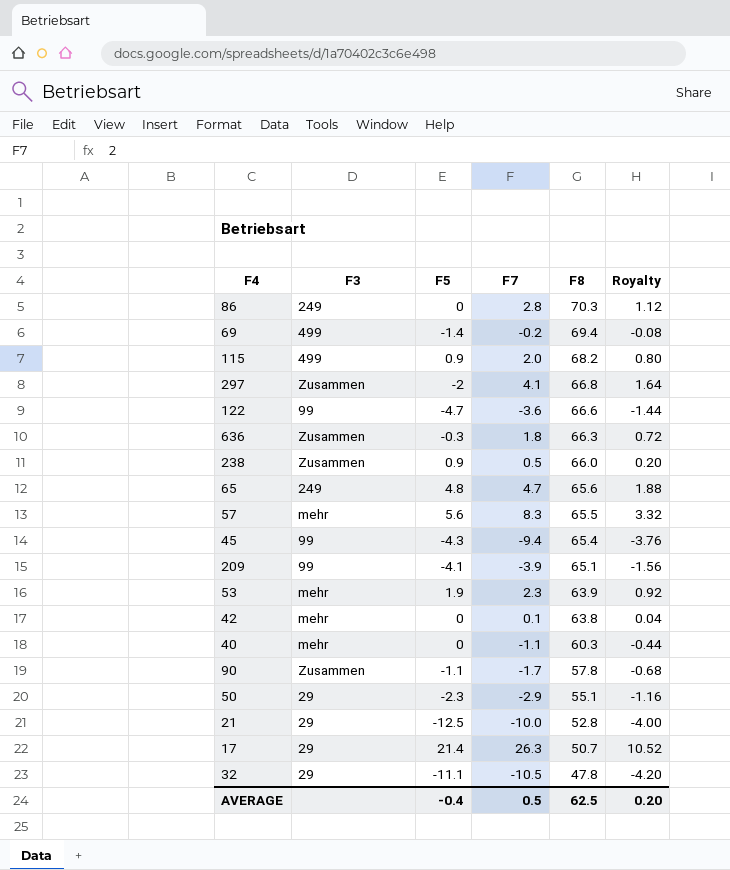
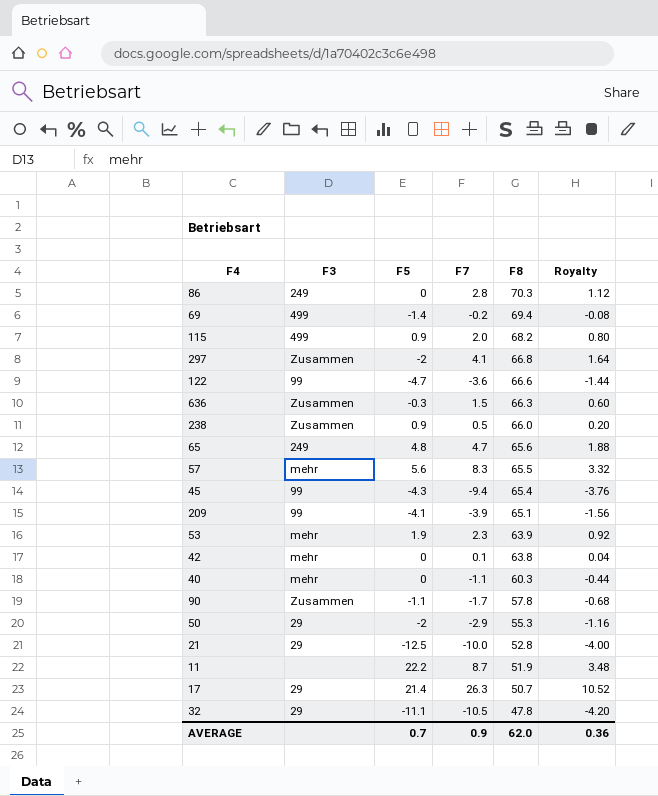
636 | F7: 1.8 -> 1.5
636 | Royalty: 0.72 -> 0.60
50 | F5: -2.3 -> -2
50 | F8: 55.1 -> 55.3
row 11: none -> none | 22.2 | 8.7 | 51.9 | 3.48
AVERAGE | F5: -0.4 -> 0.7
AVERAGE | F7: 0.5 -> 0.9
AVERAGE | F8: 62.5 -> 62.0
AVERAGE | Royalty: 0.20 -> 0.36

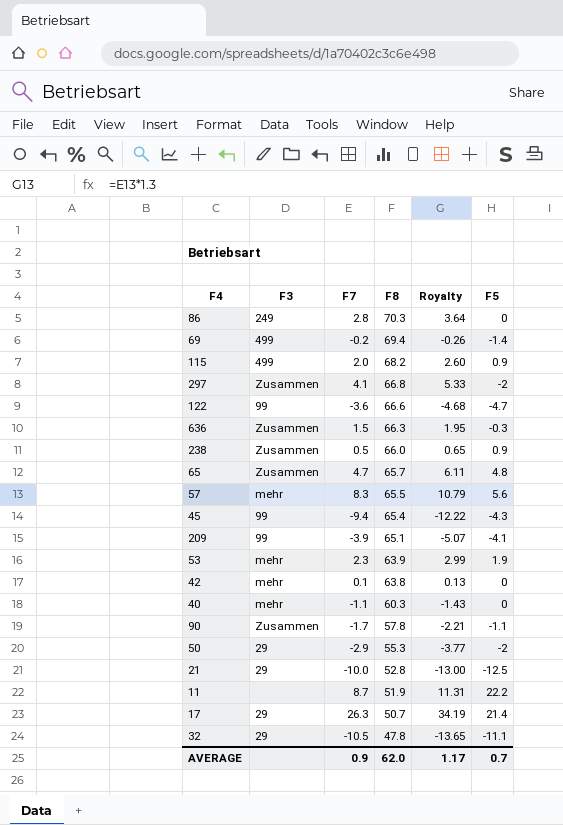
column Royalty | formula: [F7] * 0.4 -> [F7] * 1.3
column F5 | position: 3 -> 6
65 | F3: 249 -> Zusammen
65 | F8: 65.6 -> 65.7
AVERAGE | Royalty: 0.36 -> 1.17

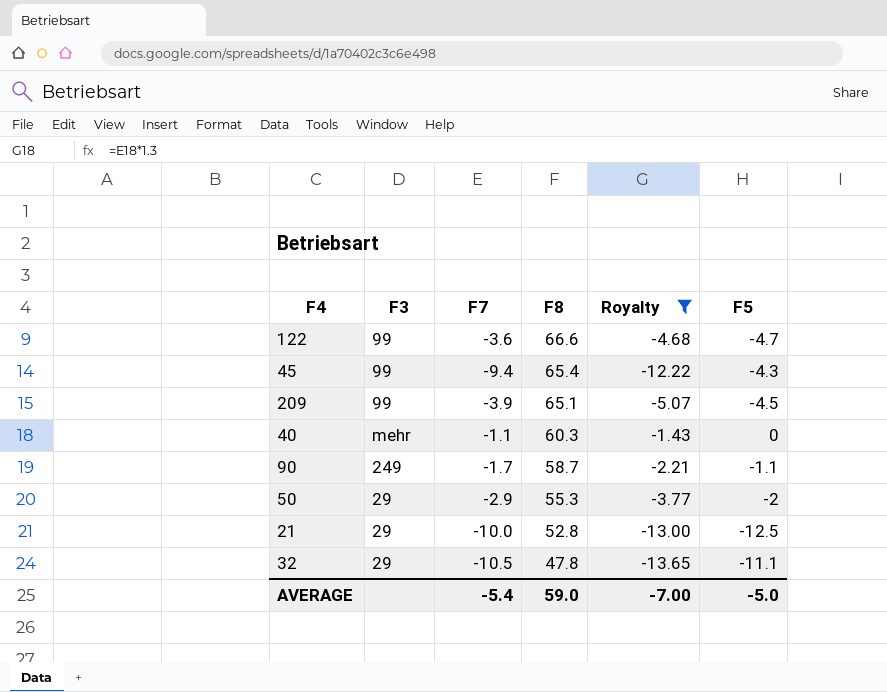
filter: none -> Royalty <= -1.43
209 | F5: -4.1 -> -4.5
90 | F3: Zusammen -> 249
90 | F8: 57.8 -> 58.7
AVERAGE | F7: 0.9 -> -5.4
AVERAGE | F8: 62.0 -> 59.0
AVERAGE | Royalty: 1.17 -> -7.00
AVERAGE | F5: 0.7 -> -5.0

